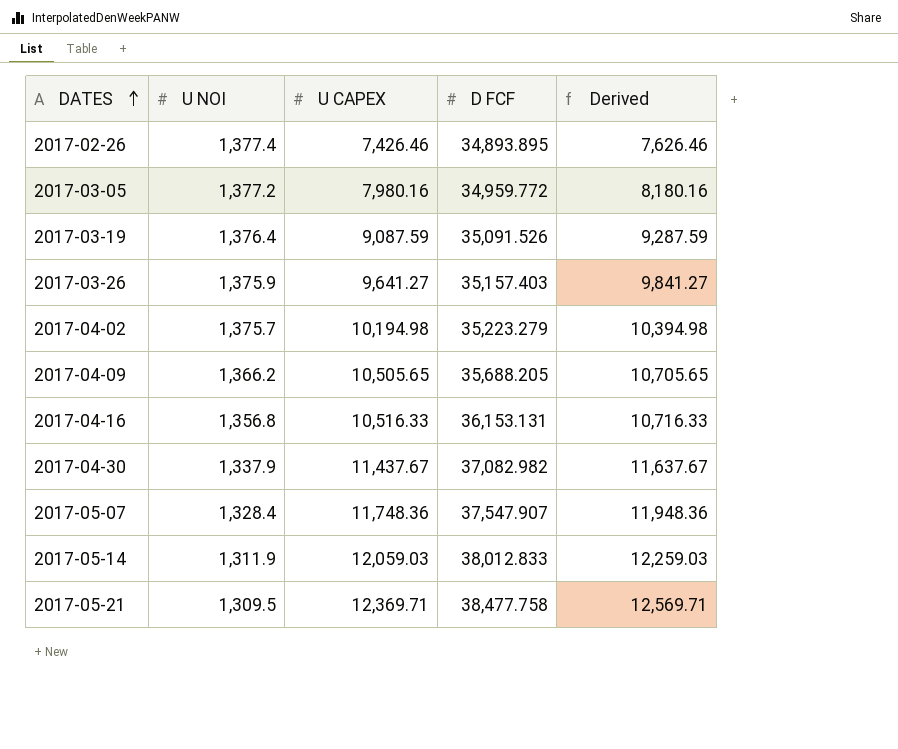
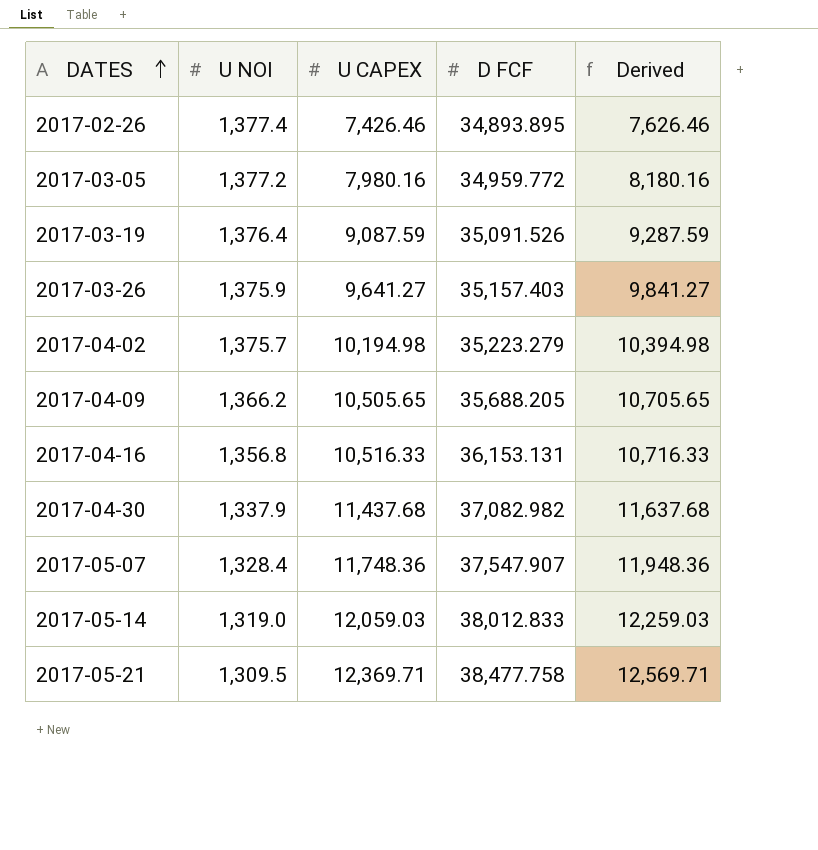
2017-04-30 | U CAPEX: 11,437.67 -> 11,437.68
2017-04-30 | Derived: 11,637.67 -> 11,637.68
2017-05-14 | U NOI: 1,311.9 -> 1,319.0

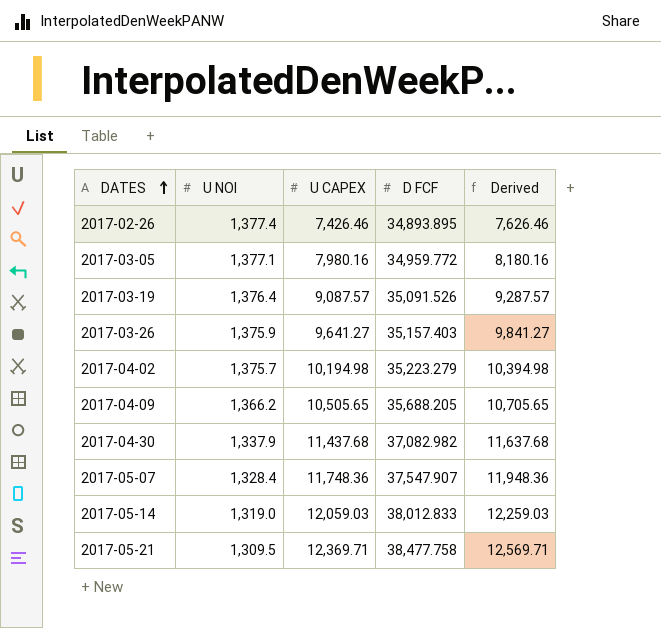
row 2017-04-16: 1,356.8 | 10,516.33 | 36,153.131 | 10,716.33 -> none
2017-03-05 | U NOI: 1,377.2 -> 1,377.1
2017-03-19 | U CAPEX: 9,087.59 -> 9,087.57
2017-03-19 | Derived: 9,287.59 -> 9,287.57

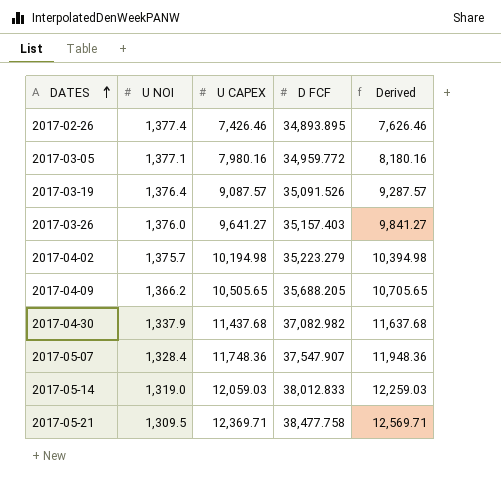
2017-03-26 | U NOI: 1,375.9 -> 1,376.0

